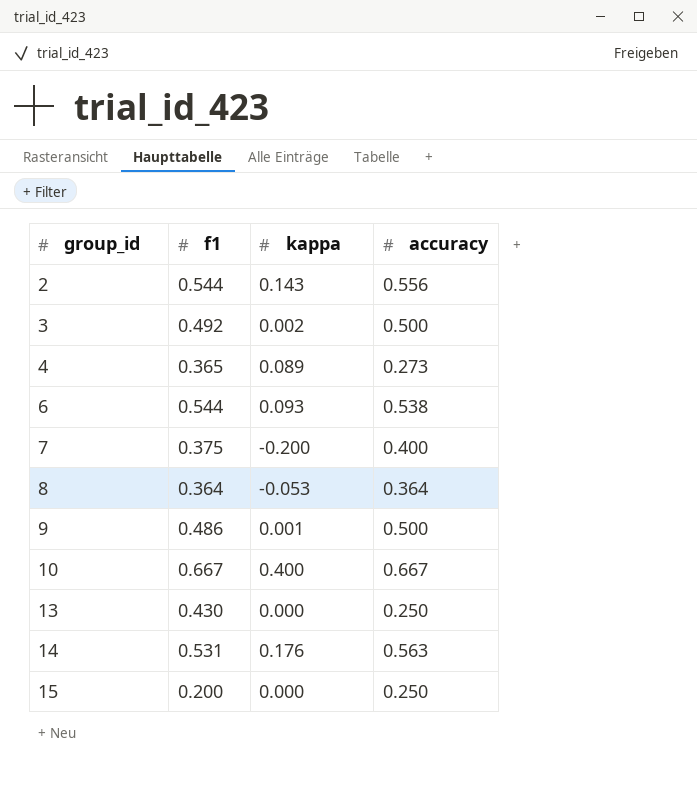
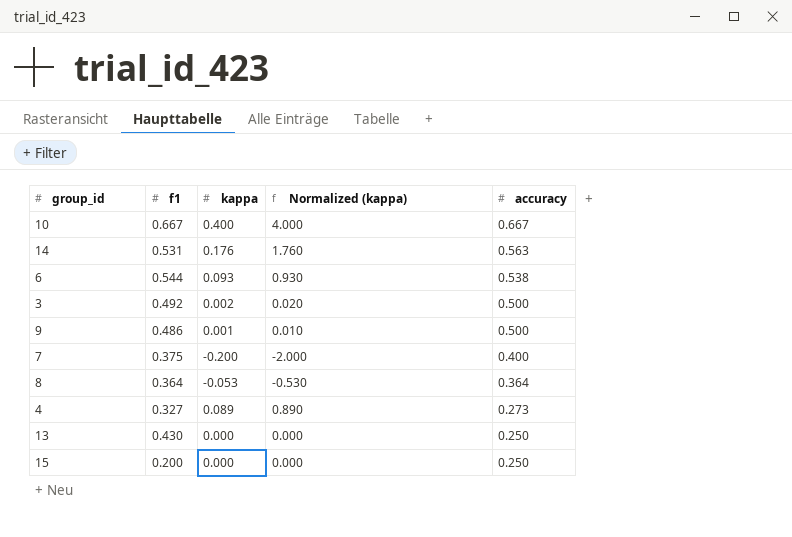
row order: group_id ascending -> accuracy descending
column Normalized (kappa) | formula: none -> [kappa] * 10
row 2: 0.544 | 0.143 | 0.556 -> none
4 | f1: 0.365 -> 0.327

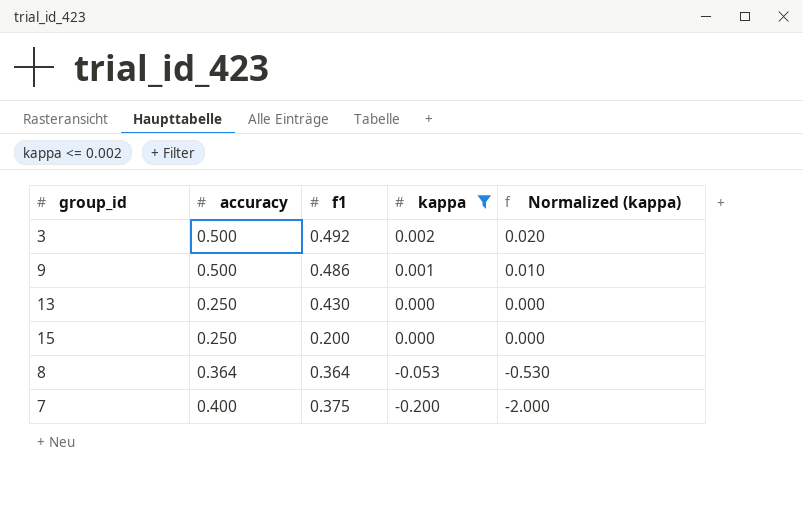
filter: none -> kappa <= 0.002
row order: accuracy descending -> kappa descending
column accuracy | position: 5 -> 2

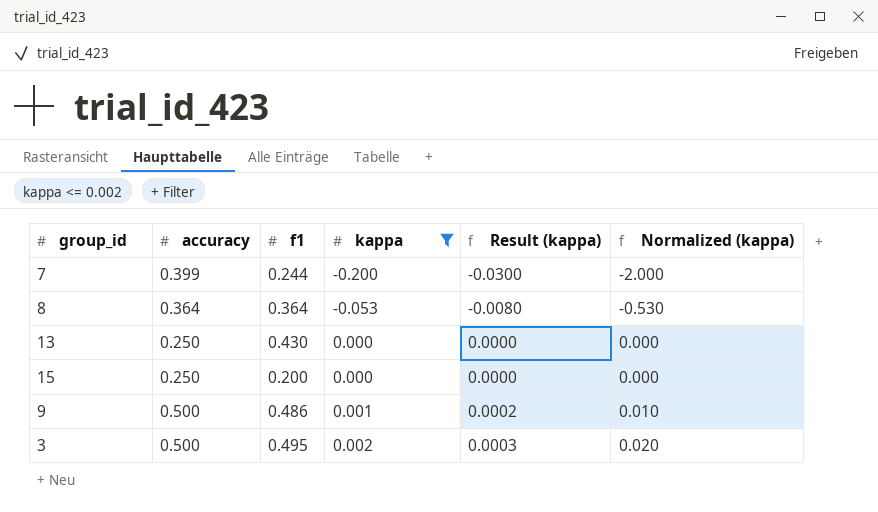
row order: kappa descending -> kappa ascending
column Result (kappa) | formula: none -> [kappa] * 0.15
7 | accuracy: 0.400 -> 0.399
7 | f1: 0.375 -> 0.244
3 | f1: 0.492 -> 0.495

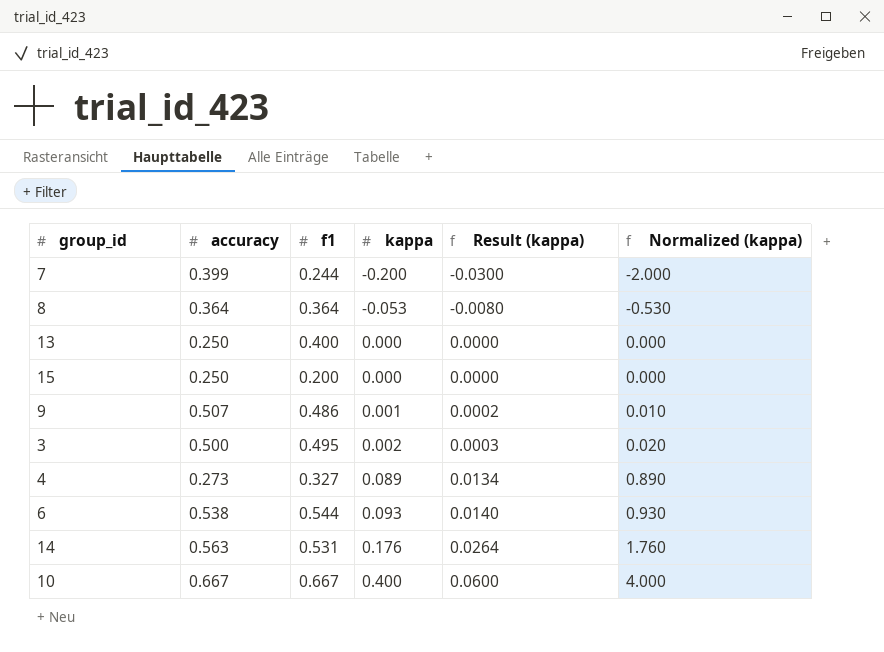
filter: kappa <= 0.002 -> none
13 | f1: 0.430 -> 0.400
9 | accuracy: 0.500 -> 0.507

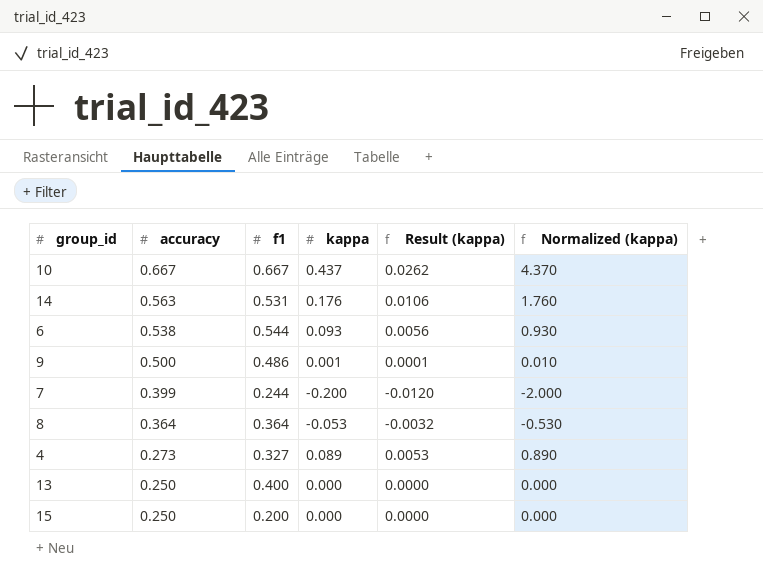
row order: kappa ascending -> accuracy descending
column Result (kappa) | formula: [kappa] * 0.15 -> [kappa] * 0.06
row 3: 0.500 | 0.495 | 0.002 | 0.0003 | 0.020 -> none
10 | kappa: 0.400 -> 0.437
10 | Normalized (kappa): 4.000 -> 4.370
9 | accuracy: 0.507 -> 0.500

